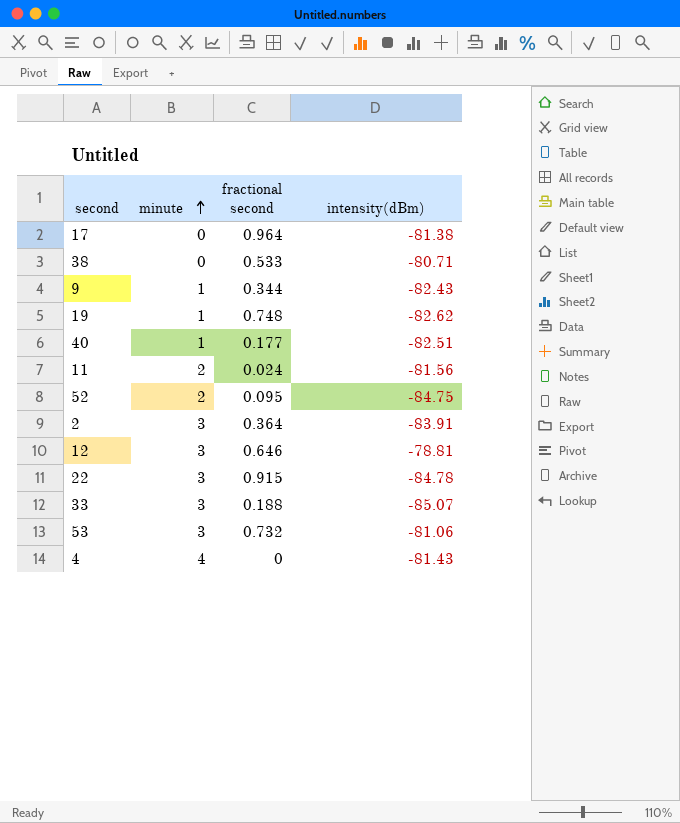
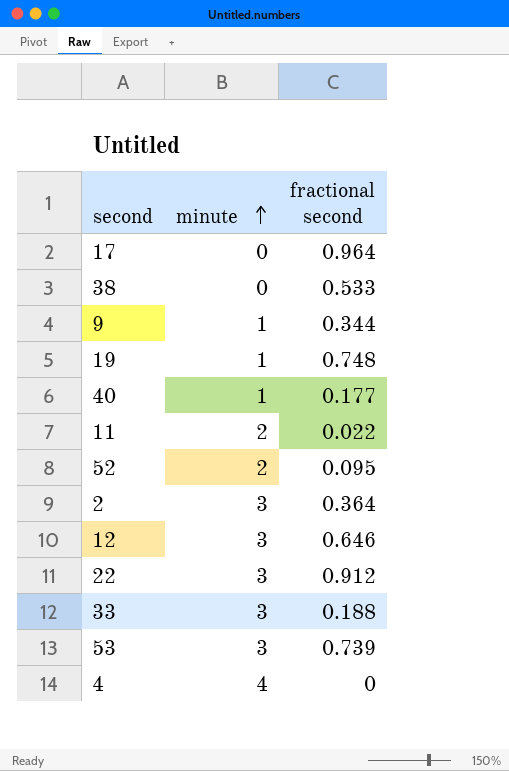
column intensity(dBm) | position: 4 -> none
11 | fractional second: 0.024 -> 0.022
22 | fractional second: 0.915 -> 0.912
53 | fractional second: 0.732 -> 0.739

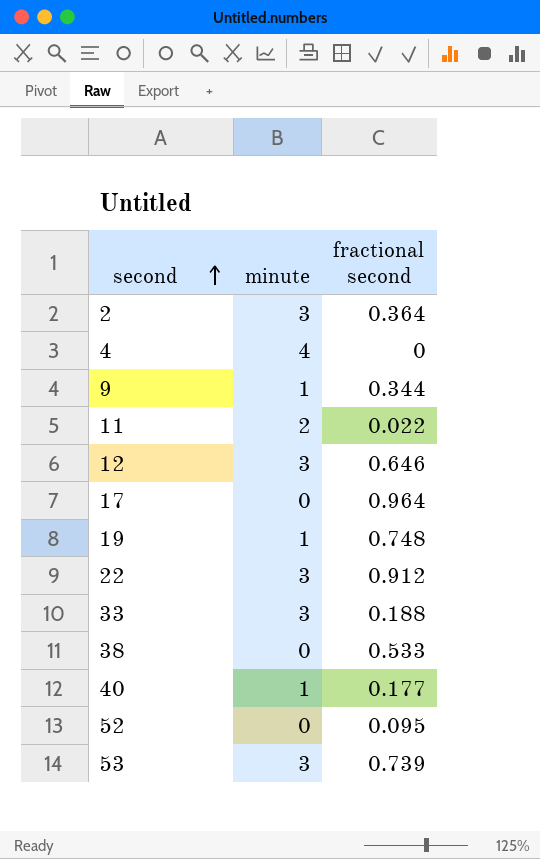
row order: minute ascending -> second ascending
52 | minute: 2 -> 0

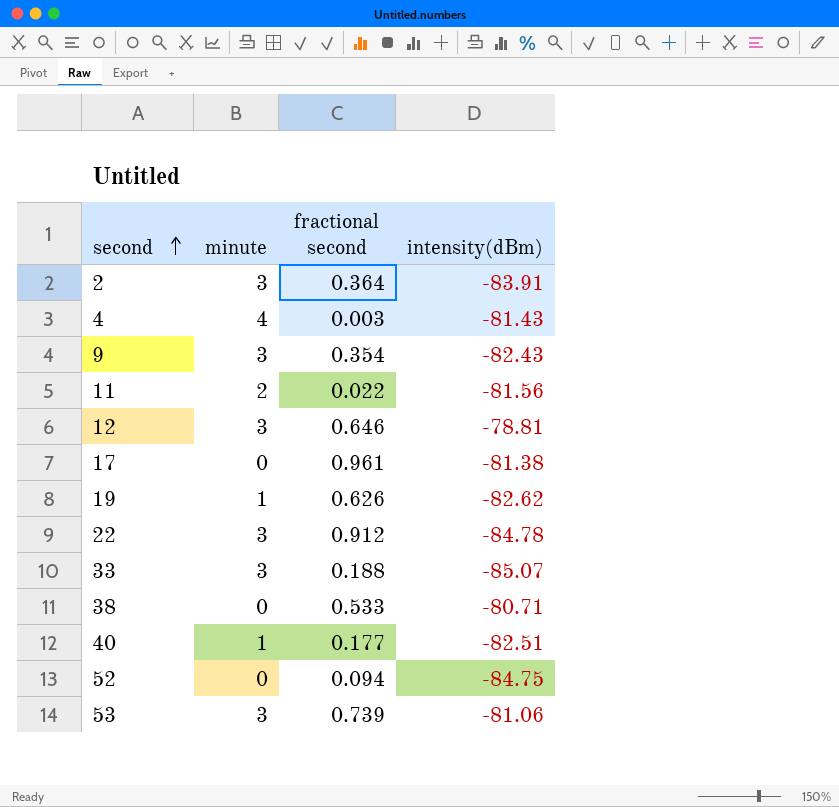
column intensity(dBm) | position: none -> 4
4 | fractional second: 0 -> 0.003
9 | minute: 1 -> 3
9 | fractional second: 0.344 -> 0.354
17 | fractional second: 0.964 -> 0.961
19 | fractional second: 0.748 -> 0.626
52 | fractional second: 0.095 -> 0.094

